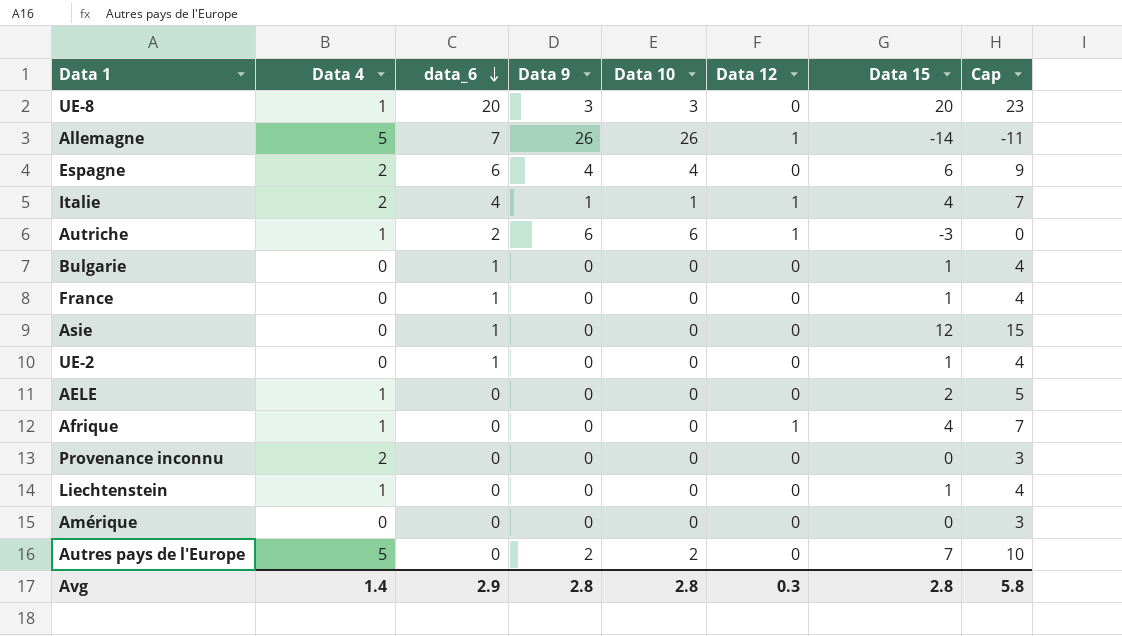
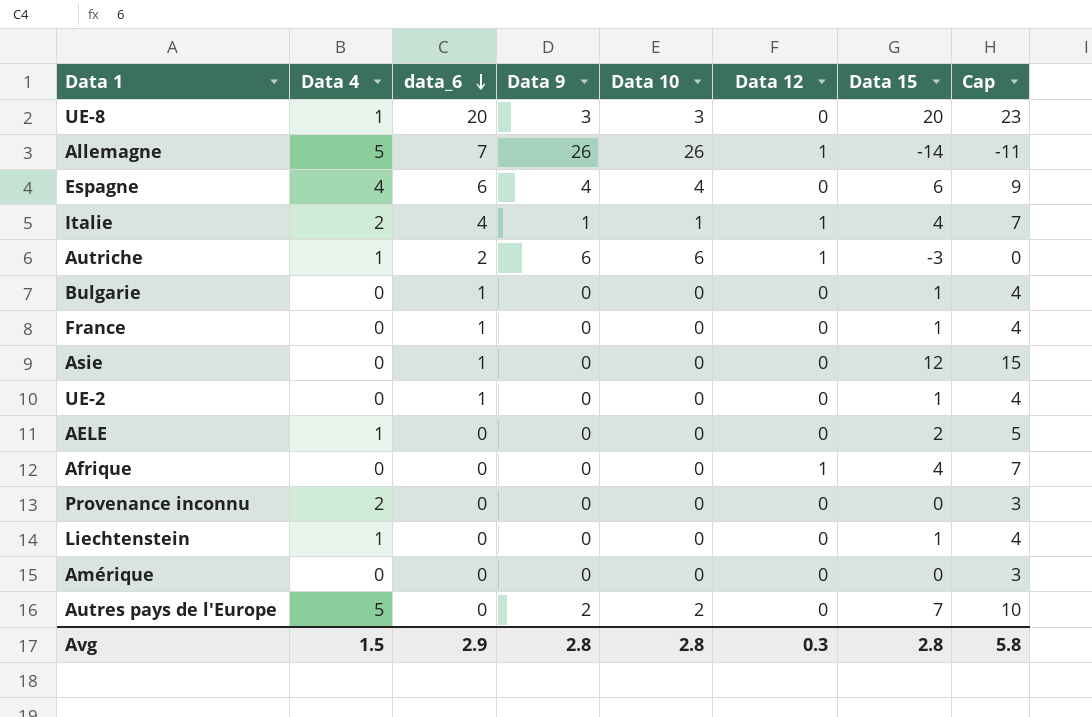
Espagne | Data 4: 2 -> 4
Afrique | Data 4: 1 -> 0
Avg | Data 4: 1.4 -> 1.5

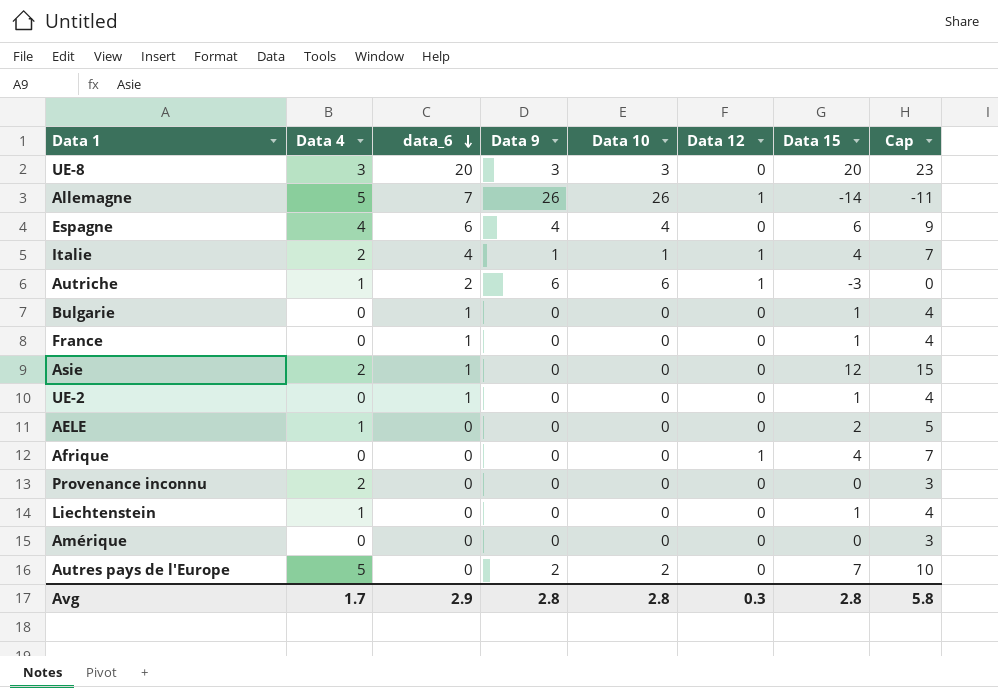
UE-8 | Data 4: 1 -> 3
Asie | Data 4: 0 -> 2
Avg | Data 4: 1.5 -> 1.7

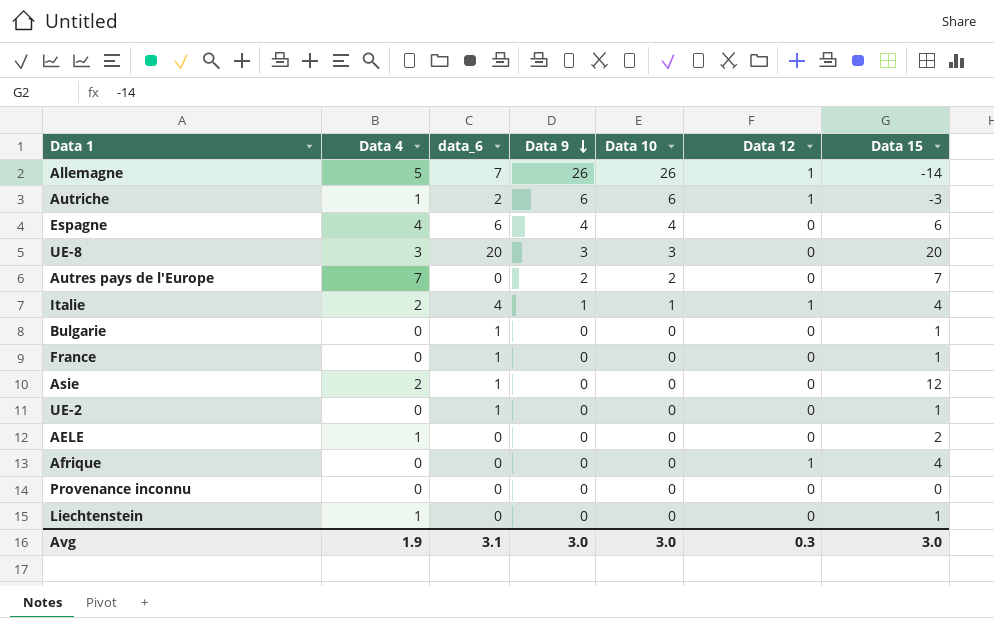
row order: data_6 descending -> Data 9 descending
column Cap | formula: [Data 15] + 3 -> none
row Amérique: 0 | 0 | 0 | 0 | 0 | 0 | 3 -> none
Autres pays de l'Europe | Data 4: 5 -> 7
Provenance inconnu | Data 4: 2 -> 0
Avg | Data 4: 1.7 -> 1.9
Avg | data_6: 2.9 -> 3.1
Avg | Data 9: 2.8 -> 3.0
Avg | Data 10: 2.8 -> 3.0
Avg | Data 15: 2.8 -> 3.0

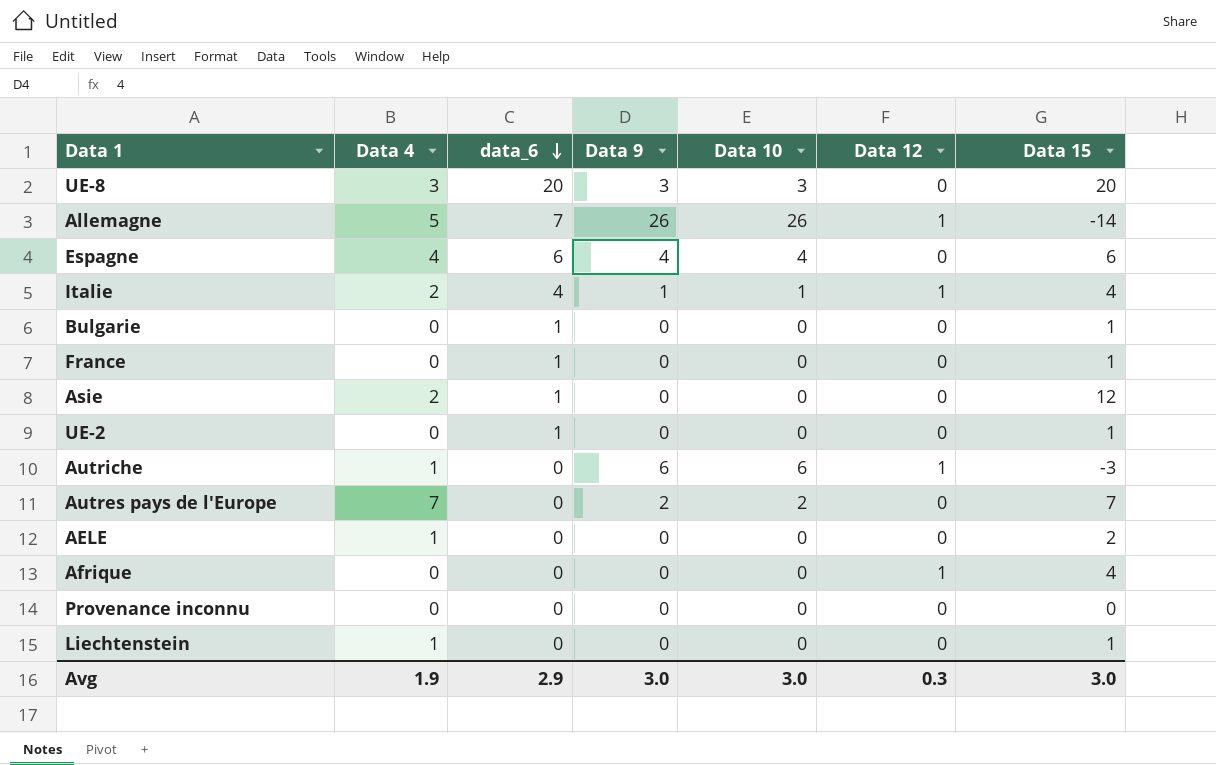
row order: Data 9 descending -> data_6 descending
Autriche | data_6: 2 -> 0
Avg | data_6: 3.1 -> 2.9

